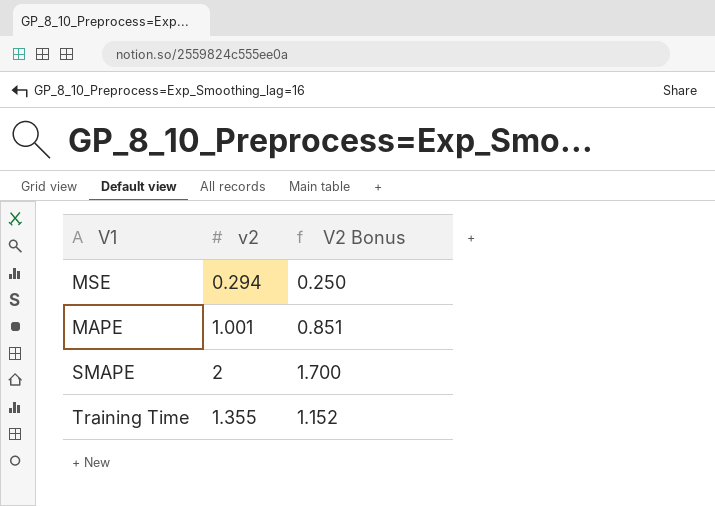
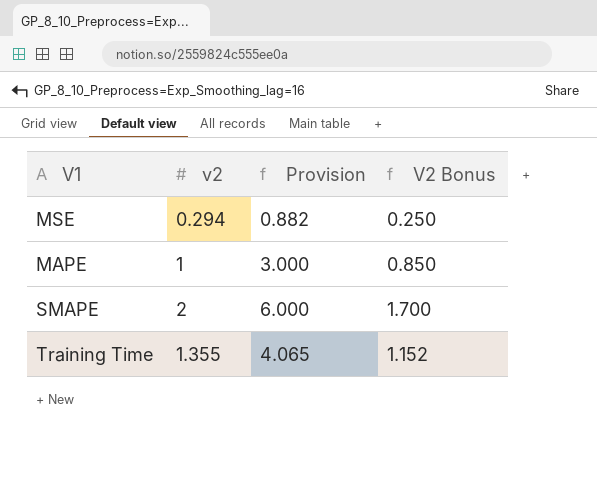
column Provision | formula: none -> [v2] * 3
MAPE | v2: 1.001 -> 1
MAPE | V2 Bonus: 0.851 -> 0.850

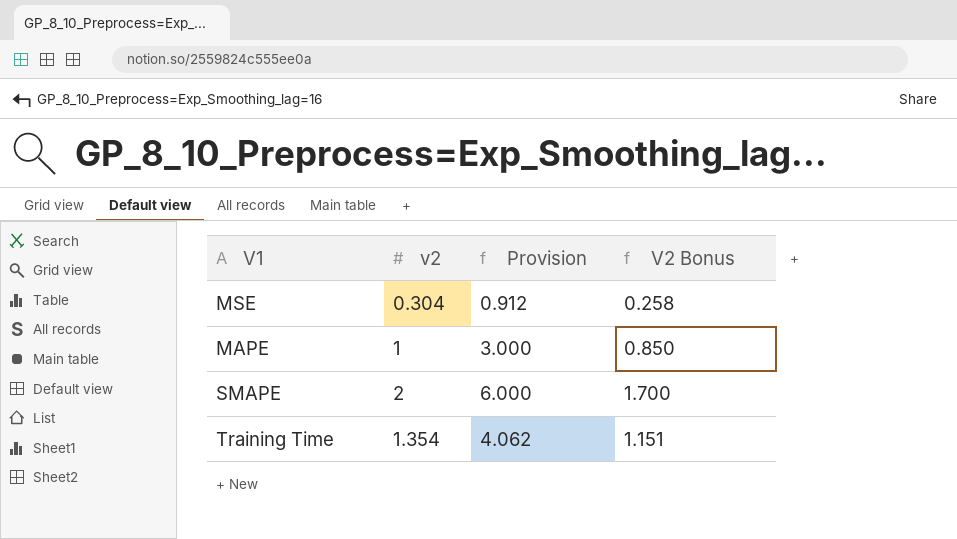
MSE | v2: 0.294 -> 0.304
MSE | Provision: 0.882 -> 0.912
MSE | V2 Bonus: 0.250 -> 0.258
Training Time | v2: 1.355 -> 1.354
Training Time | Provision: 4.065 -> 4.062
Training Time | V2 Bonus: 1.152 -> 1.151

